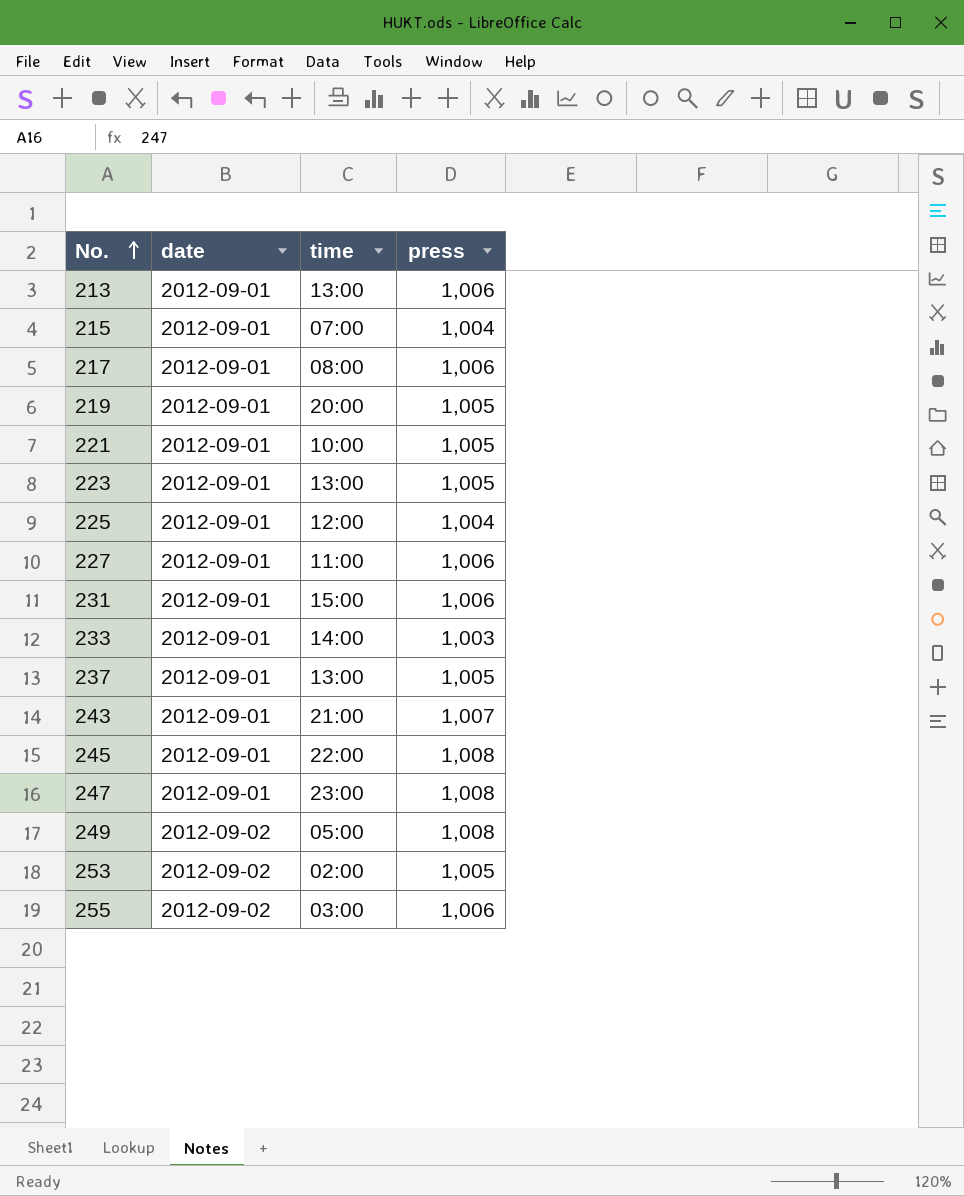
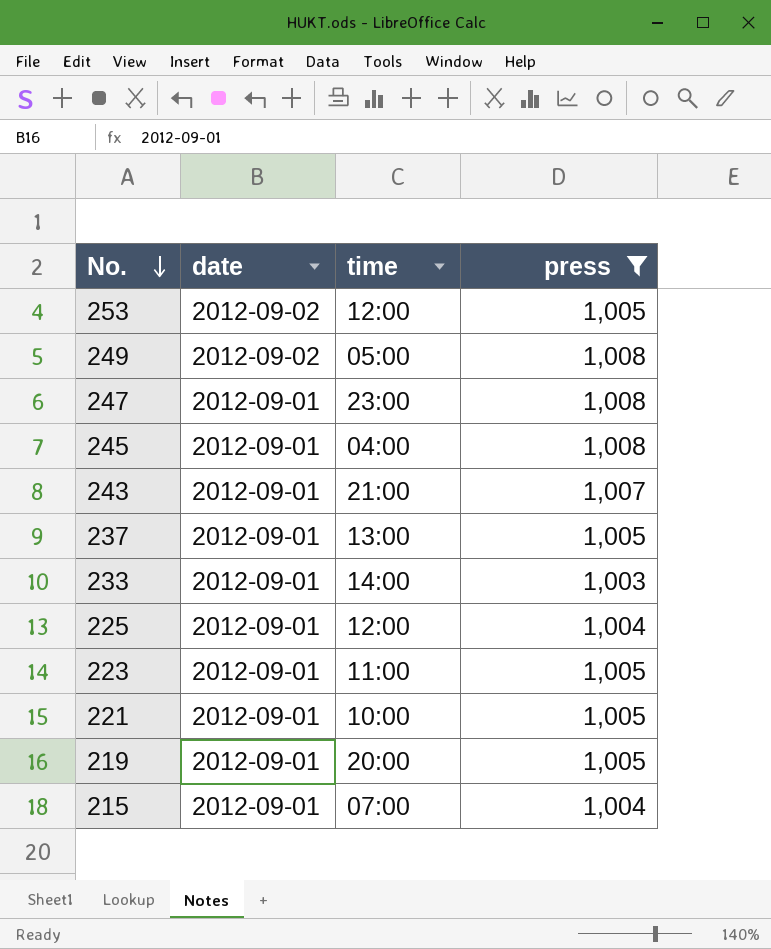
filter: none -> press != 1,006
row order: No. ascending -> No. descending
253 | time: 02:00 -> 12:00
245 | time: 22:00 -> 04:00
223 | time: 13:00 -> 11:00

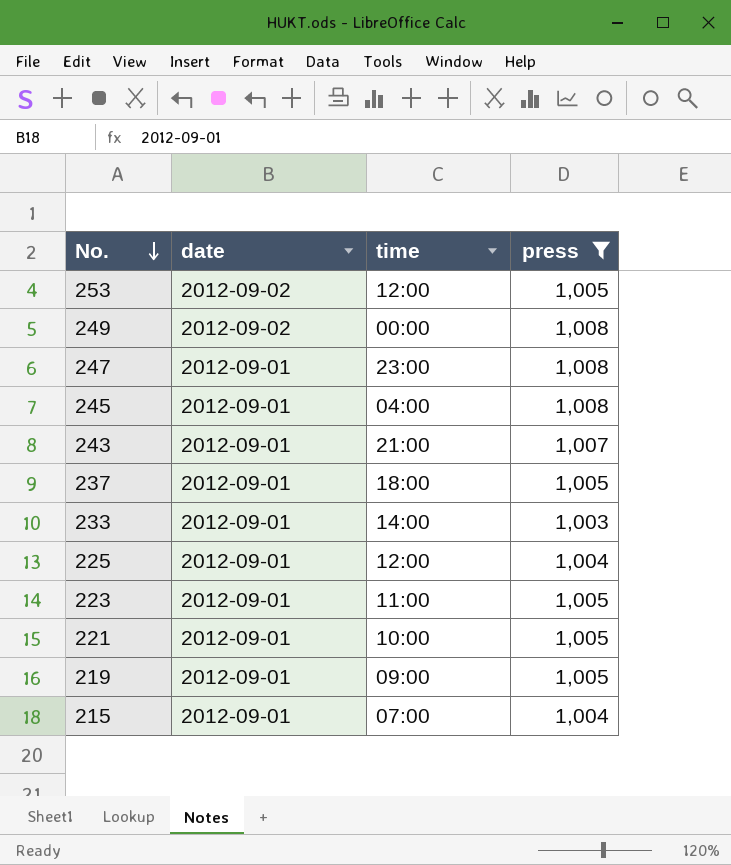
249 | time: 05:00 -> 00:00
237 | time: 13:00 -> 18:00
219 | time: 20:00 -> 09:00

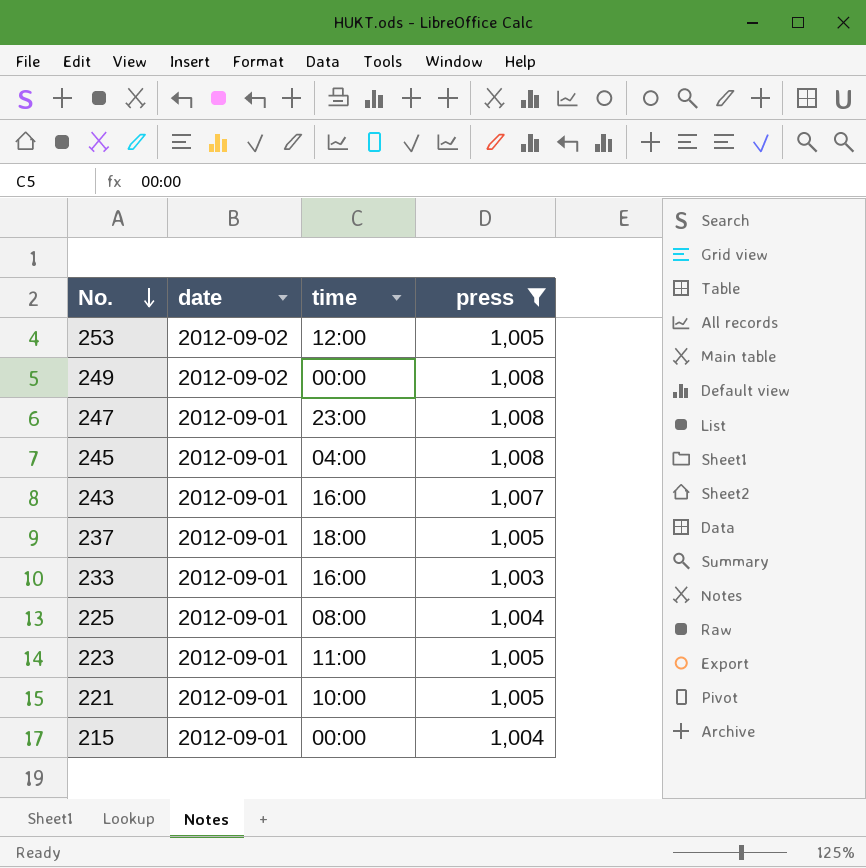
row 219: 2012-09-01 | 09:00 | 1,005 -> none
243 | time: 21:00 -> 16:00
233 | time: 14:00 -> 16:00
225 | time: 12:00 -> 08:00
215 | time: 07:00 -> 00:00

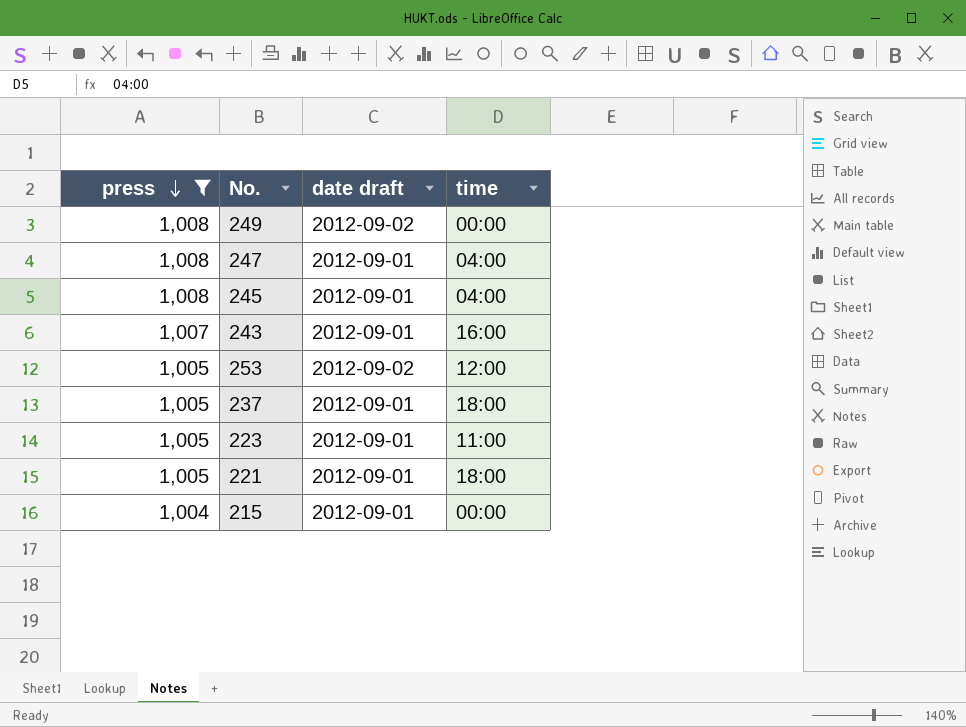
row order: No. descending -> press descending
column press | position: 4 -> 1
column name: date -> date draft
row 233: 2012-09-01 | 16:00 | 1,003 -> none
row 225: 2012-09-01 | 08:00 | 1,004 -> none
247 | time: 23:00 -> 04:00
221 | time: 10:00 -> 18:00

